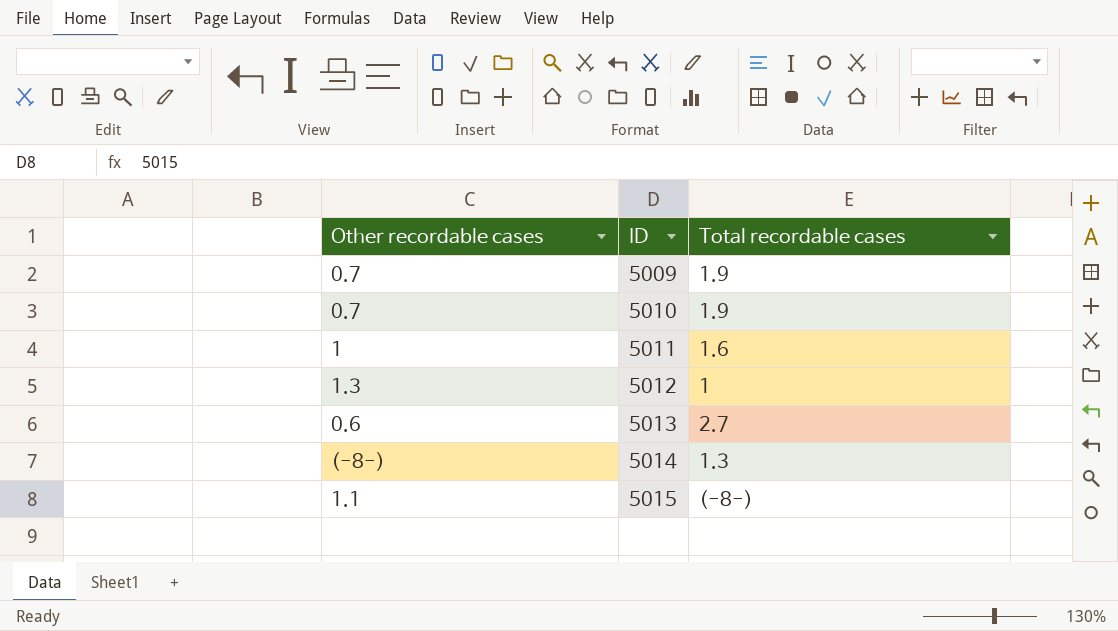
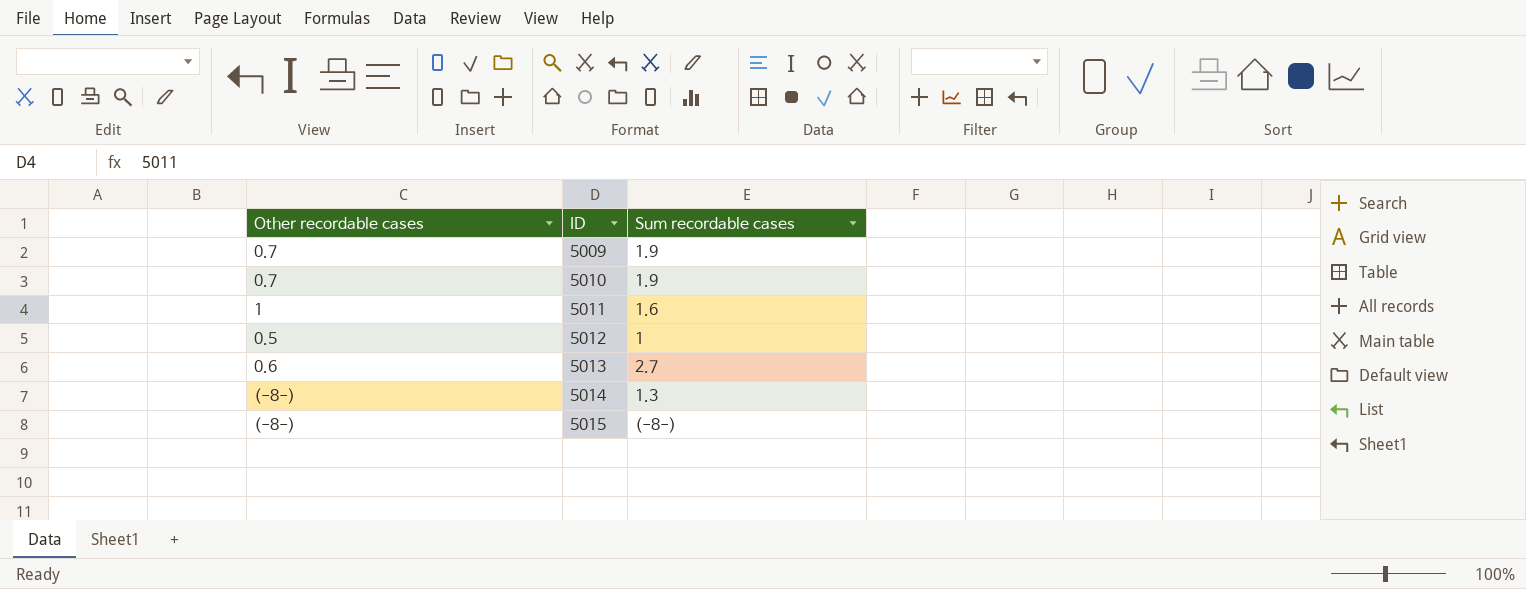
column name: Total recordable cases -> Sum recordable cases
5012 | Other recordable cases: 1.3 -> 0.5
5015 | Other recordable cases: 1.1 -> (-8-)

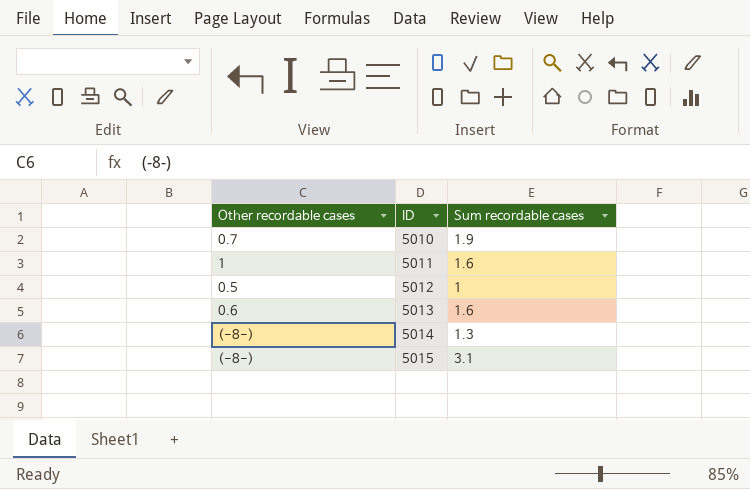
row 5009: 0.7 | 1.9 -> none
5013 | Sum recordable cases: 2.7 -> 1.6
5015 | Sum recordable cases: (-8-) -> 3.1

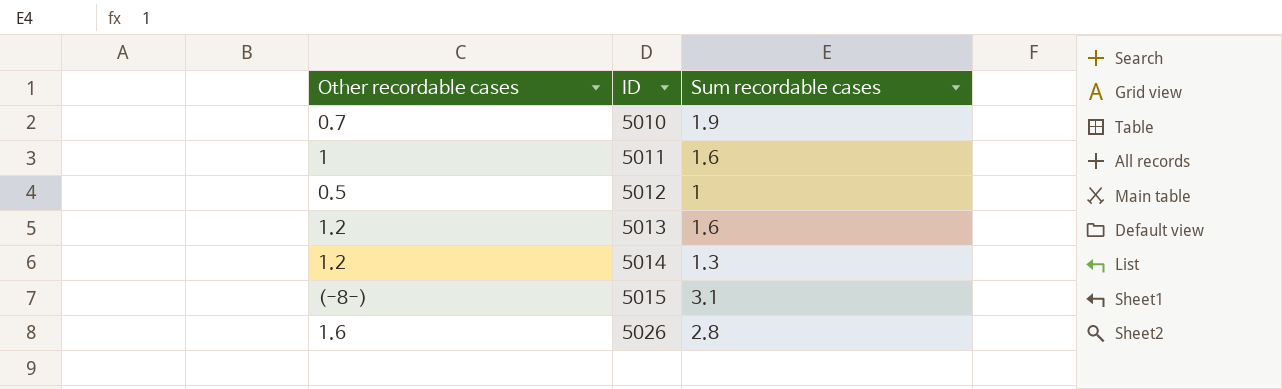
5013 | Other recordable cases: 0.6 -> 1.2
5014 | Other recordable cases: (-8-) -> 1.2
row 5026: none -> 1.6 | 2.8

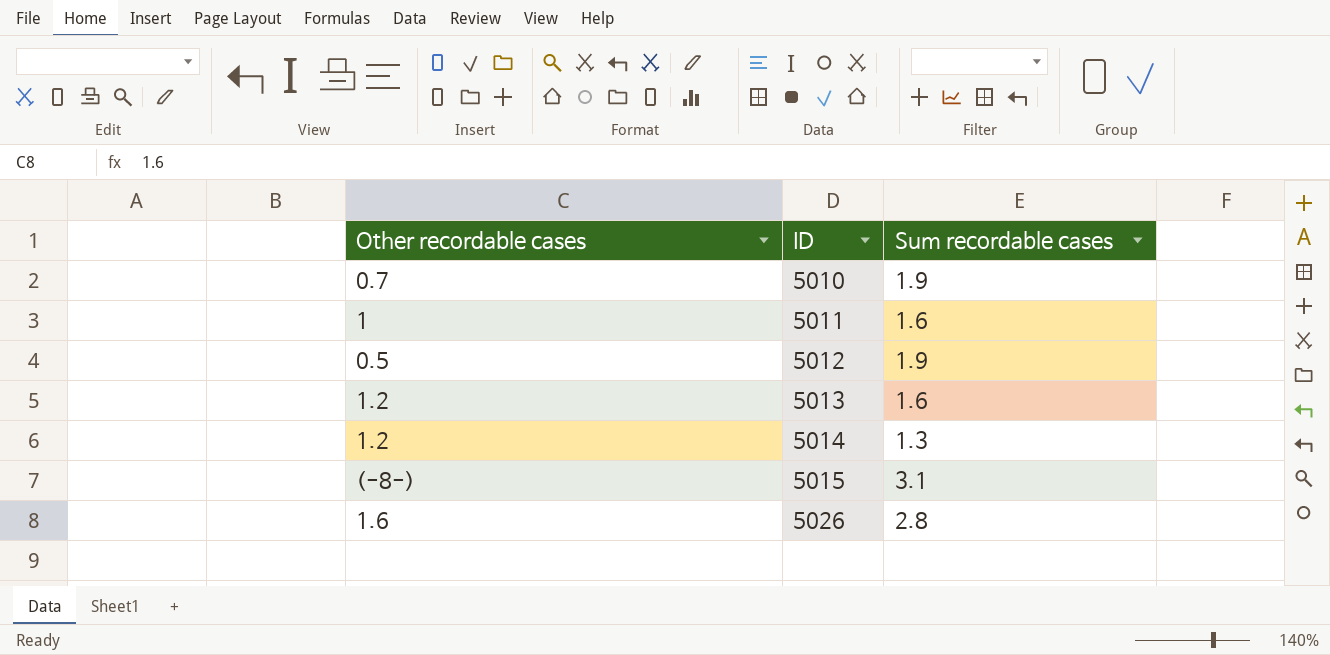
5012 | Sum recordable cases: 1 -> 1.9

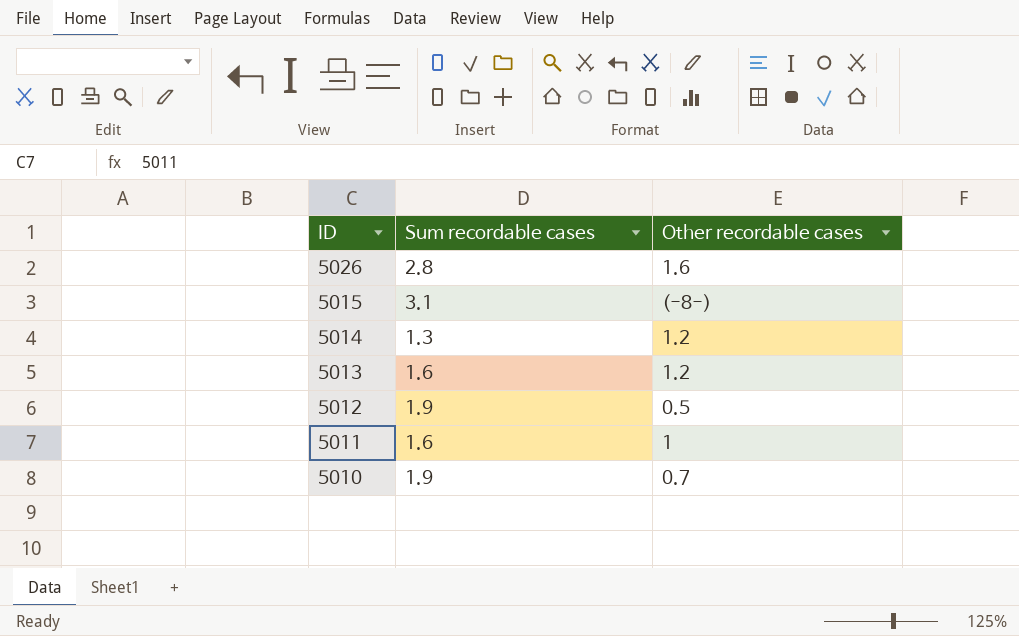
row order: ID ascending -> ID descending
column Other recordable cases | position: 1 -> 3

